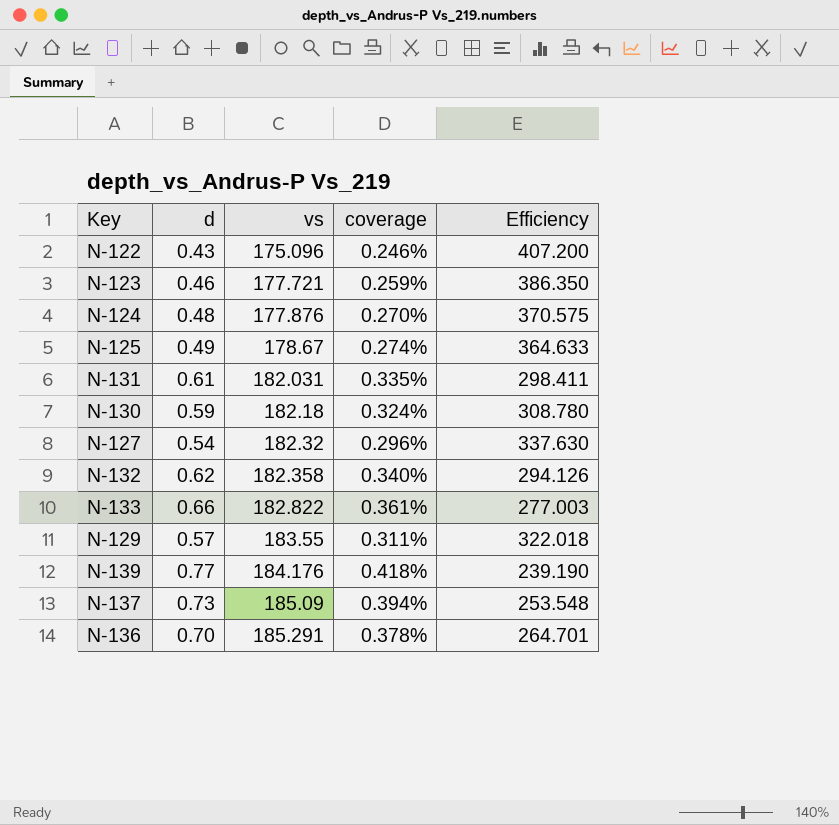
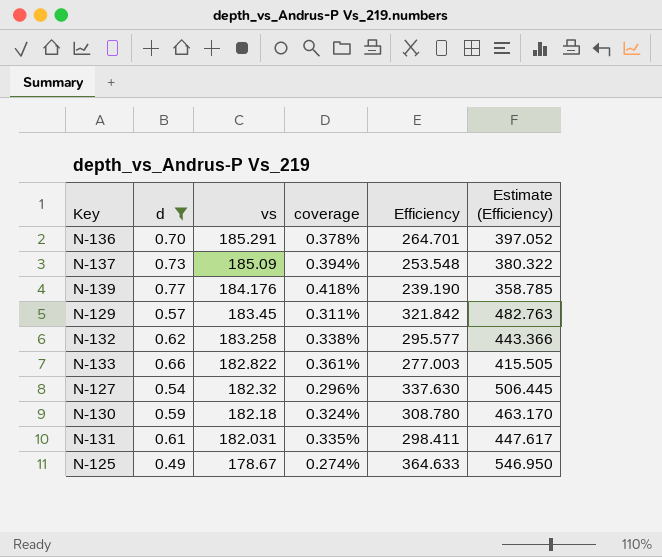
filter: none -> d >= 0.49
row order: vs ascending -> vs descending
column Estimate (Efficiency) | formula: none -> [Efficiency] * 1.5
N-129 | vs: 183.55 -> 183.45
N-129 | Efficiency: 322.018 -> 321.842
N-132 | vs: 182.358 -> 183.258
N-132 | coverage: 0.340% -> 0.338%
N-132 | Efficiency: 294.126 -> 295.577

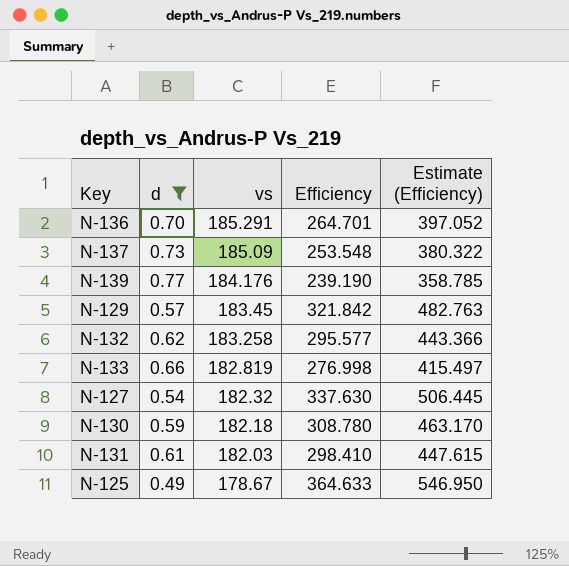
column coverage | formula: [d] / [vs] -> none
N-133 | vs: 182.822 -> 182.819
N-133 | Efficiency: 277.003 -> 276.998
N-133 | Estimate (Efficiency): 415.505 -> 415.497
N-131 | vs: 182.031 -> 182.03
N-131 | Efficiency: 298.411 -> 298.410
N-131 | Estimate (Efficiency): 447.617 -> 447.615

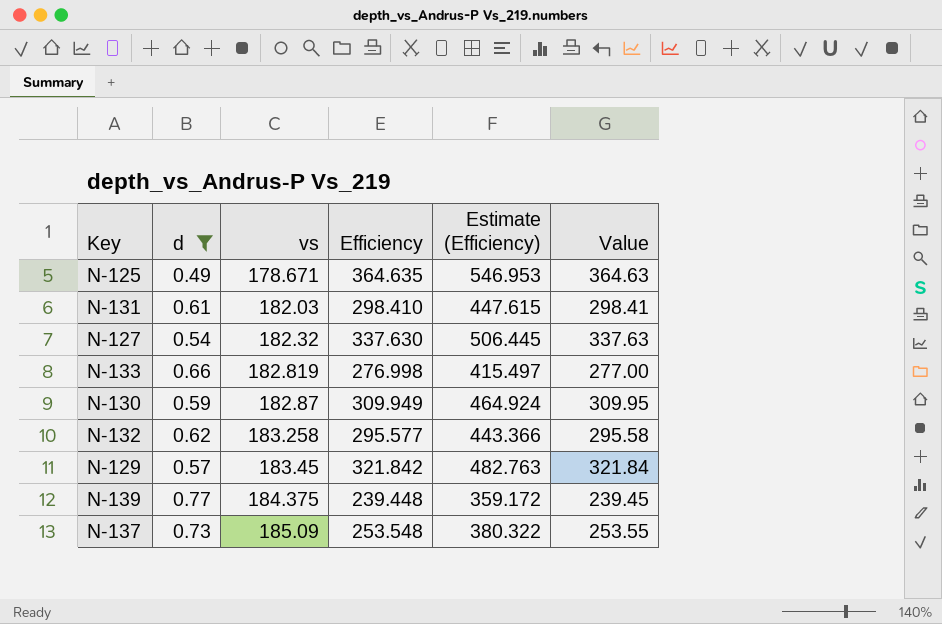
row order: vs descending -> vs ascending
column Value | formula: none -> [vs] / [d]
row N-136: 0.70 | 185.291 | 264.701 | 397.052 -> none
N-125 | vs: 178.67 -> 178.671
N-125 | Efficiency: 364.633 -> 364.635
N-125 | Estimate (Efficiency): 546.950 -> 546.953
N-130 | vs: 182.18 -> 182.87
N-130 | Efficiency: 308.780 -> 309.949
N-130 | Estimate (Efficiency): 463.170 -> 464.924
N-139 | vs: 184.176 -> 184.375
N-139 | Efficiency: 239.190 -> 239.448
N-139 | Estimate (Efficiency): 358.785 -> 359.172

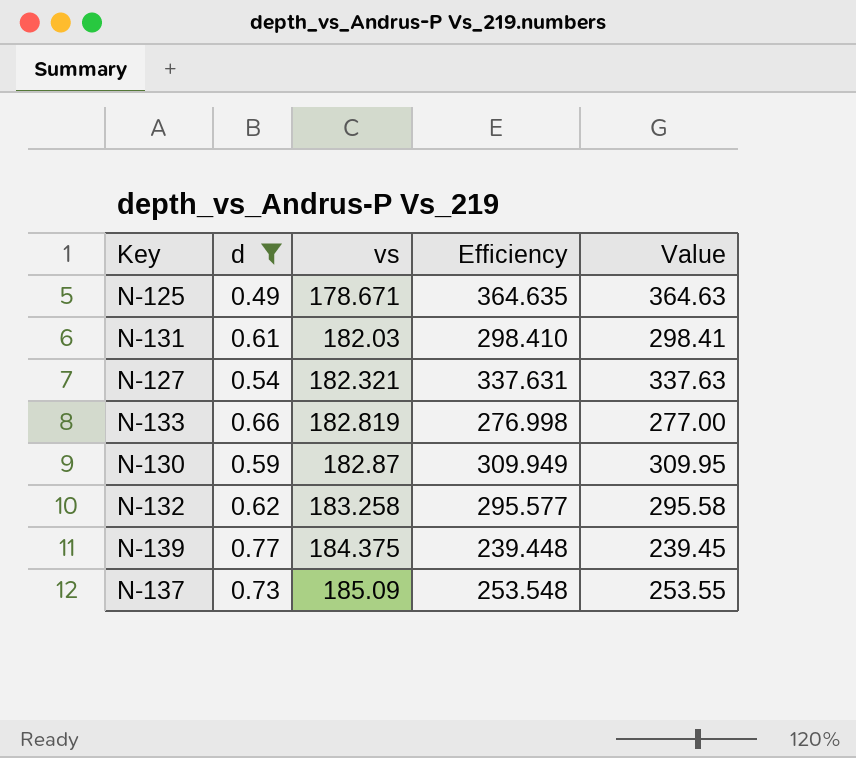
column Estimate (Efficiency) | formula: [Efficiency] * 1.5 -> none
row N-129: 0.57 | 183.45 | 321.842 | 482.763 | 321.84 -> none
N-127 | vs: 182.32 -> 182.321
N-127 | Efficiency: 337.630 -> 337.631

